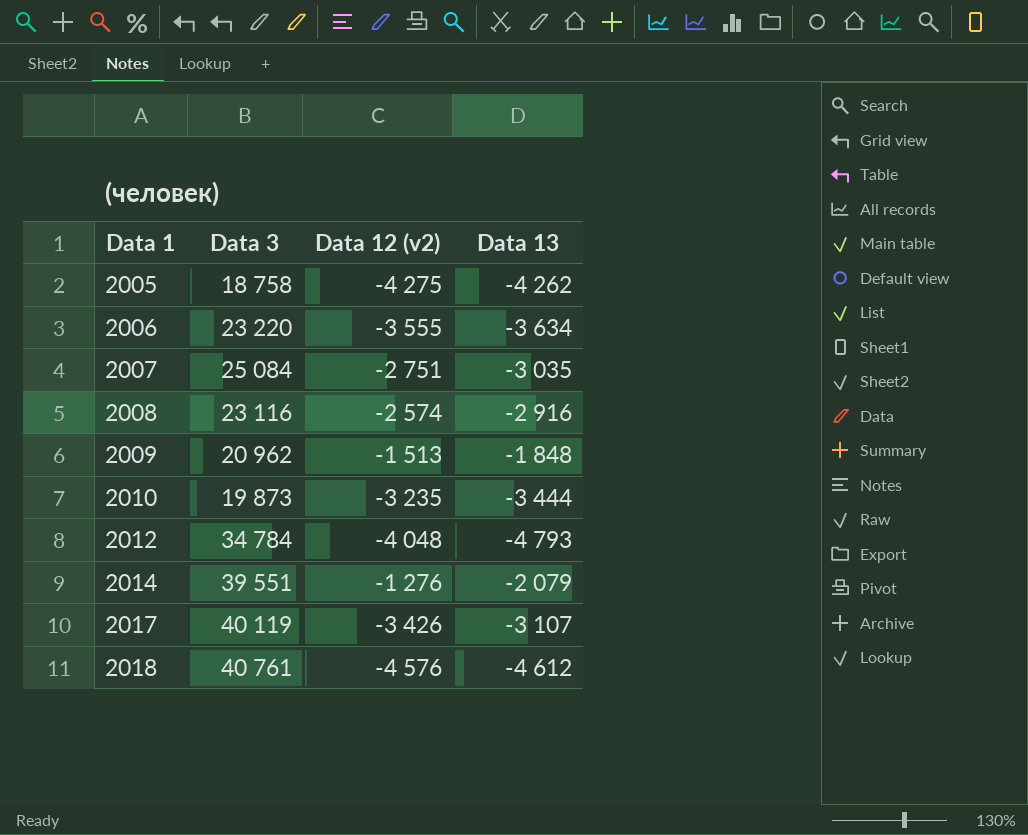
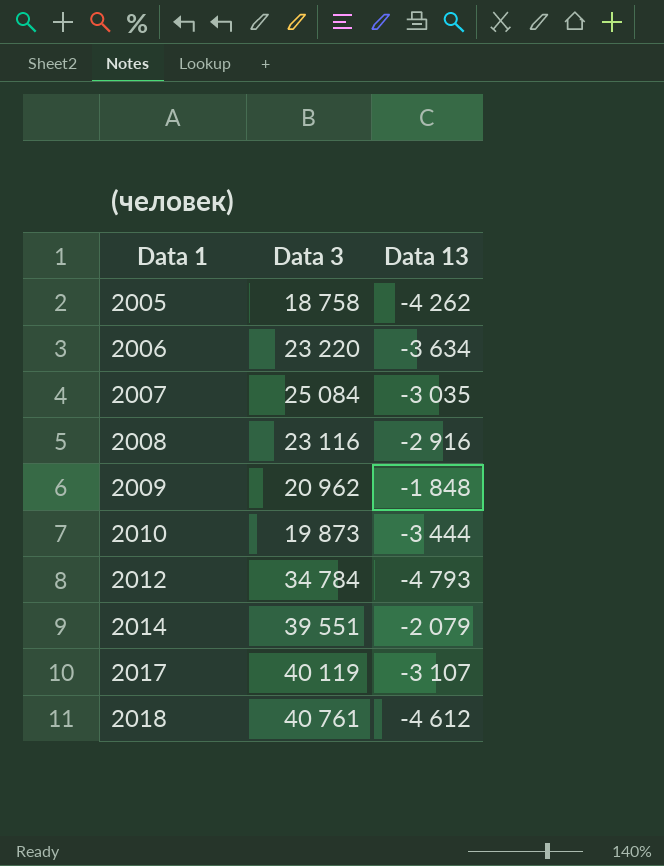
column Data 12 (v2) | position: 3 -> none

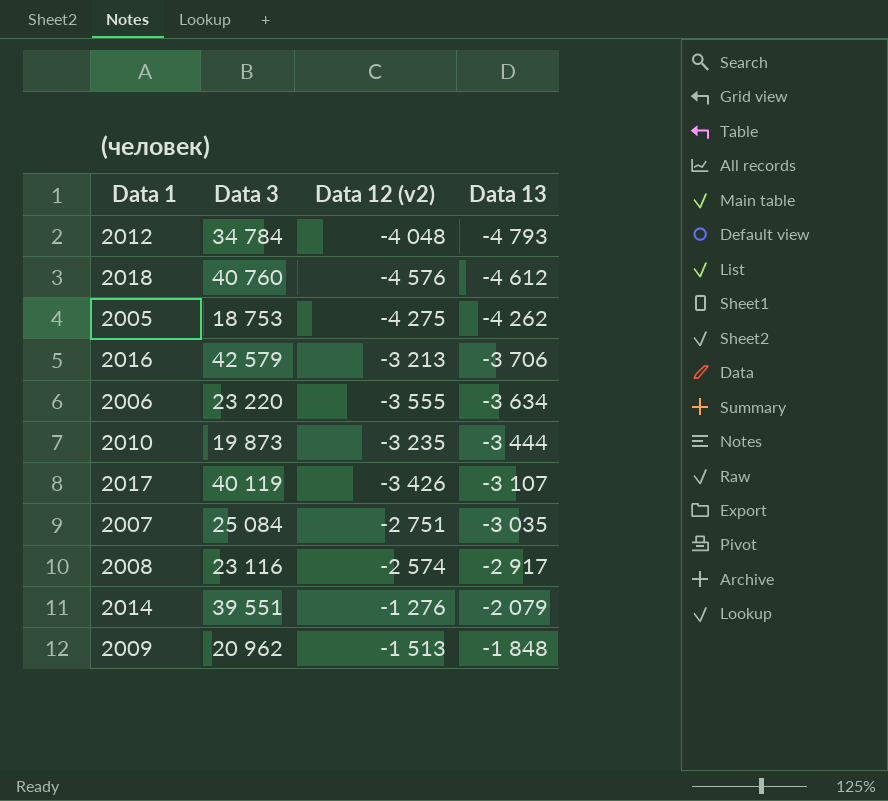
row order: Data 1 ascending -> Data 13 ascending
column Data 12 (v2) | position: none -> 3
2018 | Data 3: 40 761 -> 40 760
2005 | Data 3: 18 758 -> 18 753
row 2016: none -> 42 579 | -3 213 | -3 706
2008 | Data 13: -2 916 -> -2 917

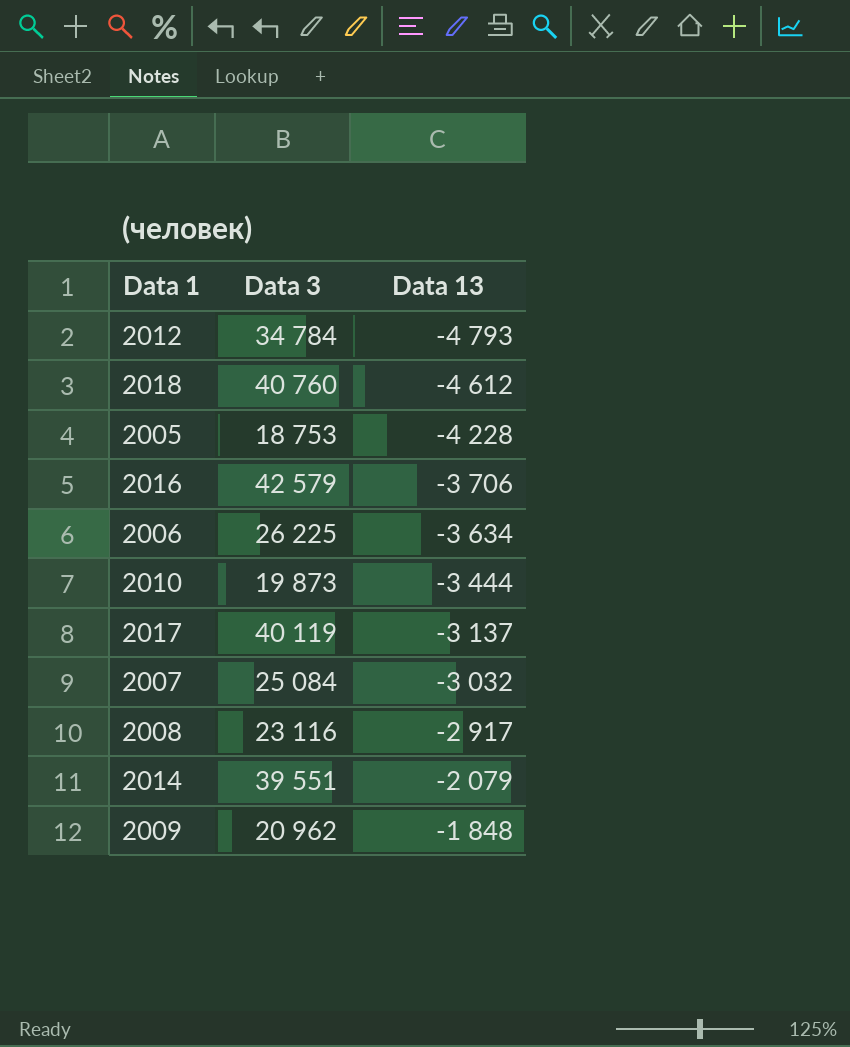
column Data 12 (v2) | position: 3 -> none
2005 | Data 13: -4 262 -> -4 228
2006 | Data 3: 23 220 -> 26 225
2017 | Data 13: -3 107 -> -3 137
2007 | Data 13: -3 035 -> -3 032

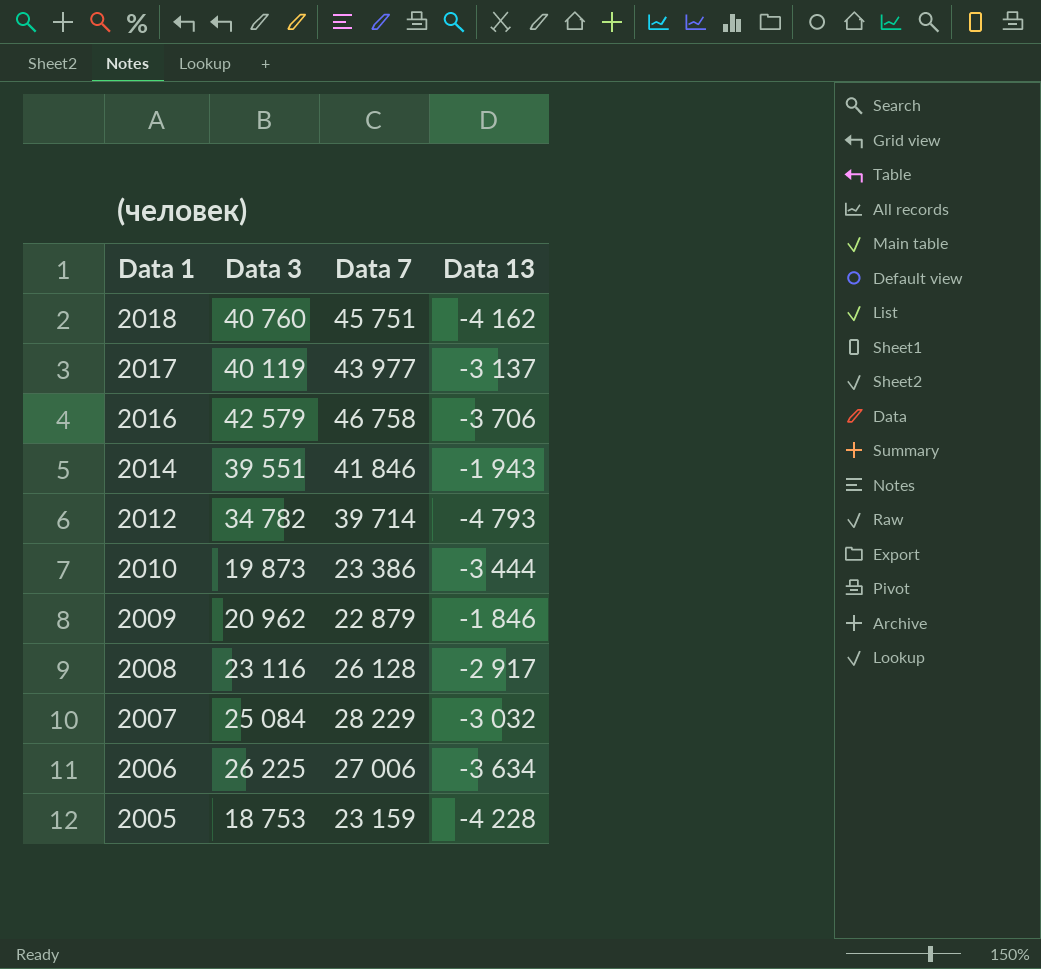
row order: Data 13 ascending -> Data 1 descending
column Data 7 | position: none -> 3
2018 | Data 13: -4 612 -> -4 162
2014 | Data 13: -2 079 -> -1 943
2012 | Data 3: 34 784 -> 34 782
2009 | Data 13: -1 848 -> -1 846

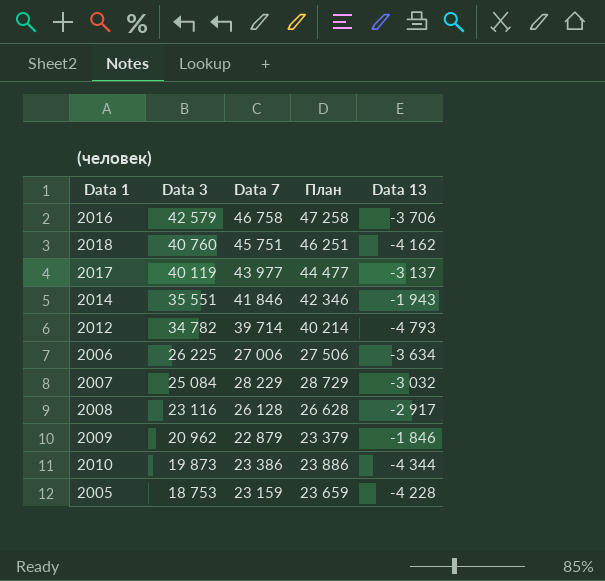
row order: Data 1 descending -> Data 3 descending
column План | formula: none -> [Data 7] + 500
2014 | Data 3: 39 551 -> 35 551
2010 | Data 13: -3 444 -> -4 344

